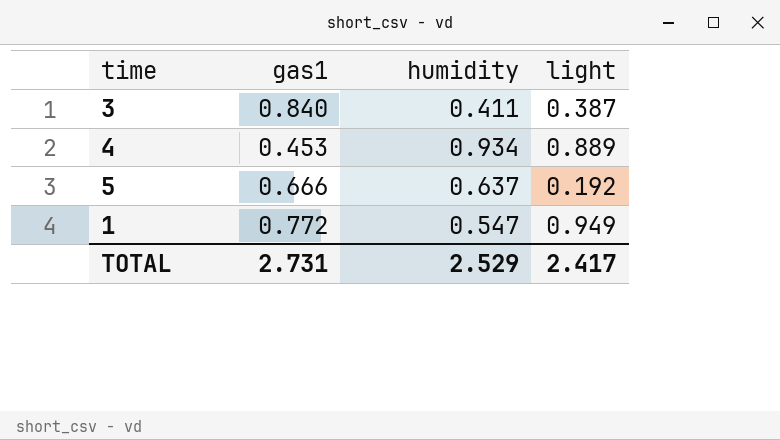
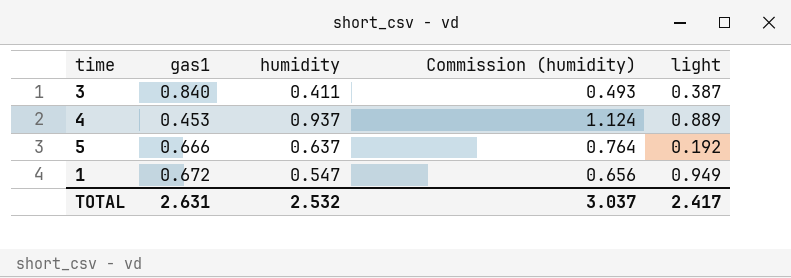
column Commission (humidity) | formula: none -> [humidity] * 1.2
4 | humidity: 0.934 -> 0.937
1 | gas1: 0.772 -> 0.672
TOTAL | gas1: 2.731 -> 2.631
TOTAL | humidity: 2.529 -> 2.532

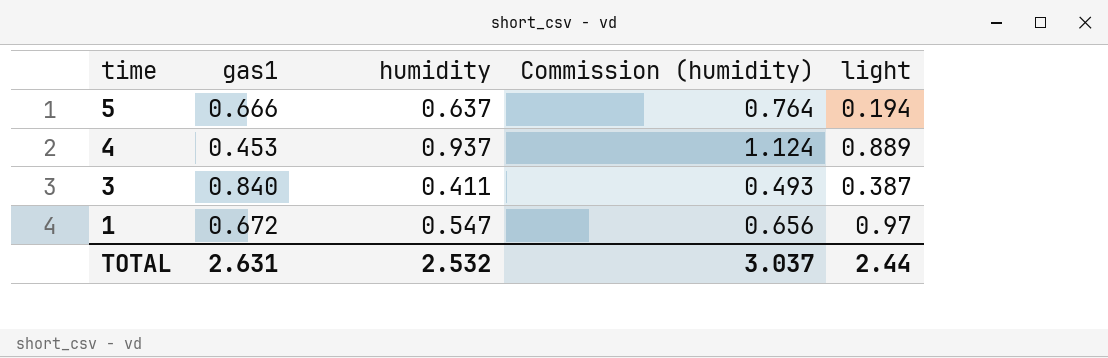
row order: none -> time descending
5 | light: 0.192 -> 0.194
1 | light: 0.949 -> 0.97
TOTAL | light: 2.417 -> 2.44

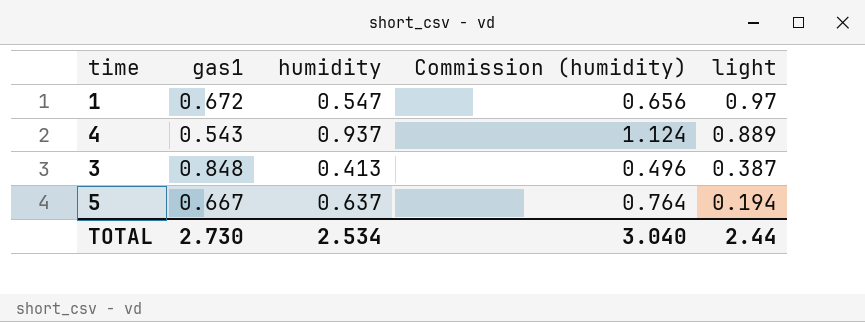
row order: time descending -> light descending
4 | gas1: 0.453 -> 0.543
3 | gas1: 0.840 -> 0.848
3 | humidity: 0.411 -> 0.413
3 | Commission (humidity): 0.493 -> 0.496
5 | gas1: 0.666 -> 0.667
TOTAL | gas1: 2.631 -> 2.730
TOTAL | humidity: 2.532 -> 2.534
TOTAL | Commission (humidity): 3.037 -> 3.040

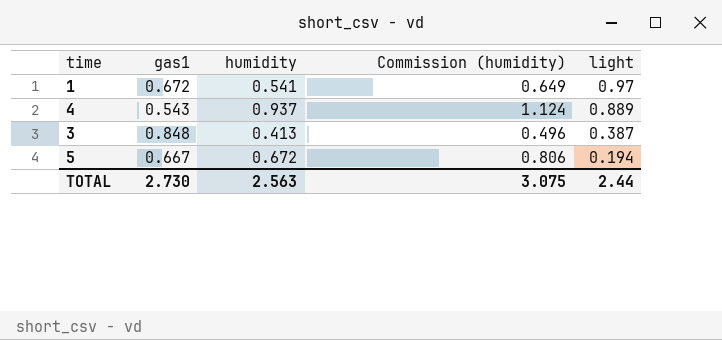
1 | humidity: 0.547 -> 0.541
1 | Commission (humidity): 0.656 -> 0.649
5 | humidity: 0.637 -> 0.672
5 | Commission (humidity): 0.764 -> 0.806
TOTAL | humidity: 2.534 -> 2.563
TOTAL | Commission (humidity): 3.040 -> 3.075

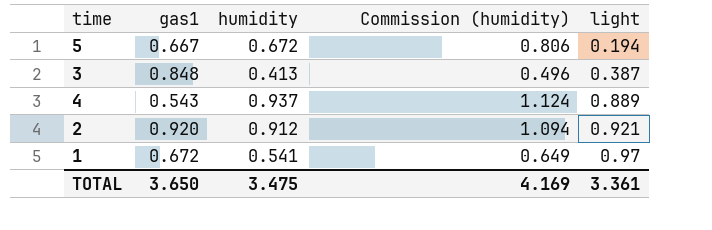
row order: light descending -> light ascending
row 2: none -> 0.920 | 0.912 | 1.094 | 0.921
TOTAL | gas1: 2.730 -> 3.650
TOTAL | humidity: 2.563 -> 3.475
TOTAL | Commission (humidity): 3.075 -> 4.169
TOTAL | light: 2.44 -> 3.361

